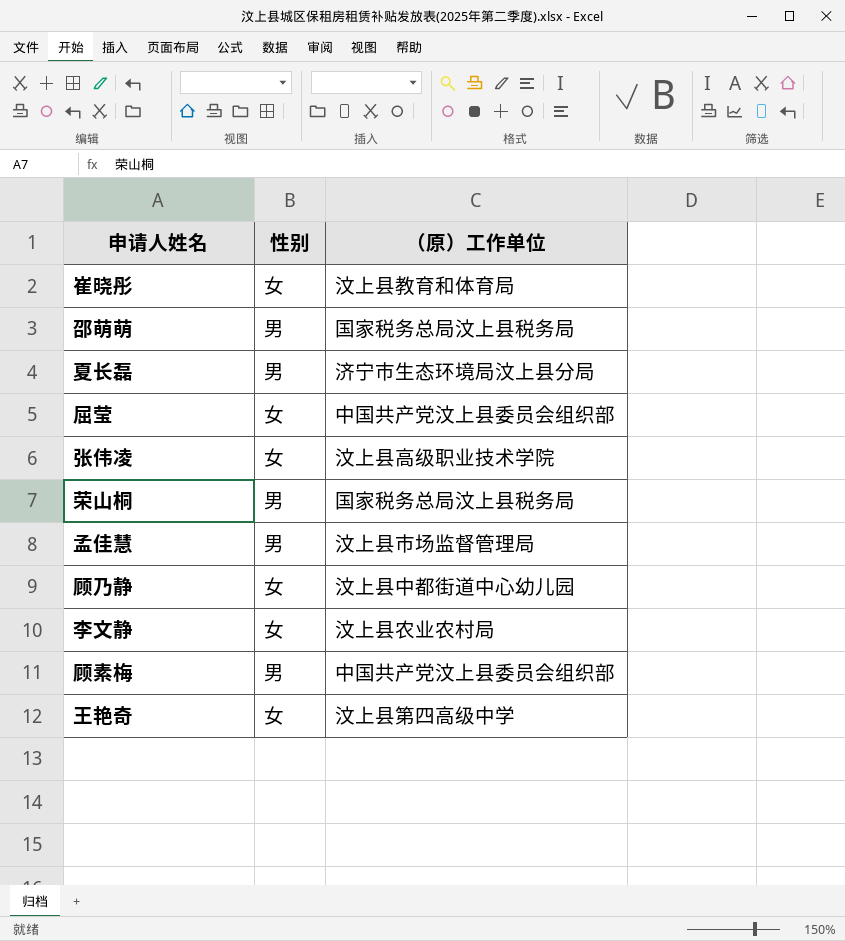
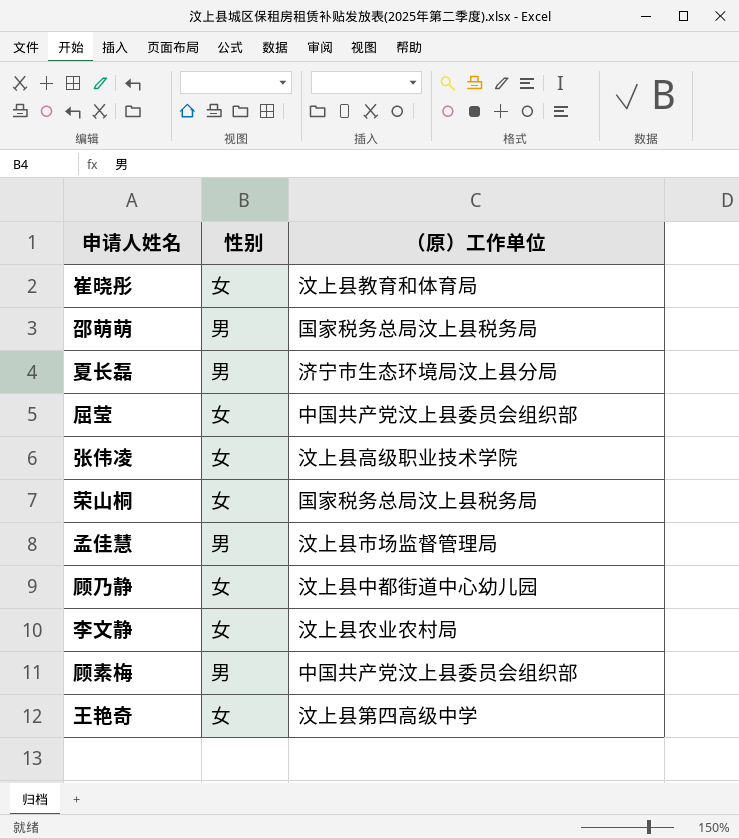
荣山桐 | 性别: 男 -> 女

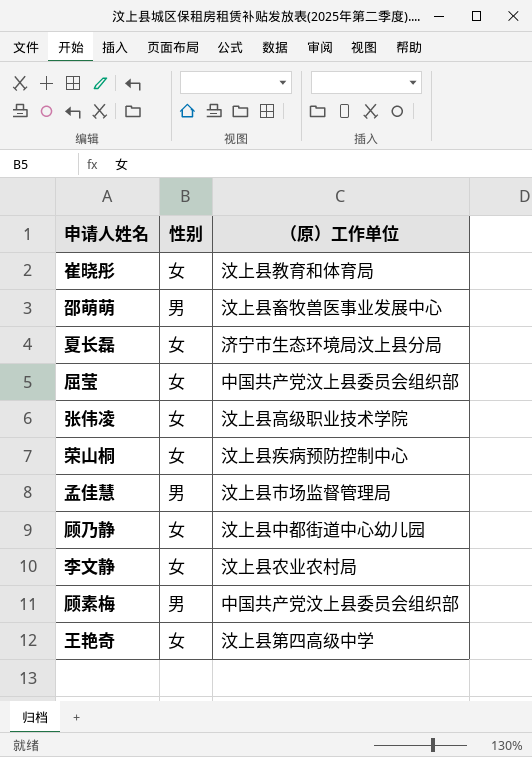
邵萌萌 | （原）工作单位: 国家税务总局汶上县税务局 -> 汶上县畜牧兽医事业发展中心
夏长磊 | 性别: 男 -> 女
荣山桐 | （原）工作单位: 国家税务总局汶上县税务局 -> 汶上县疾病预防控制中心

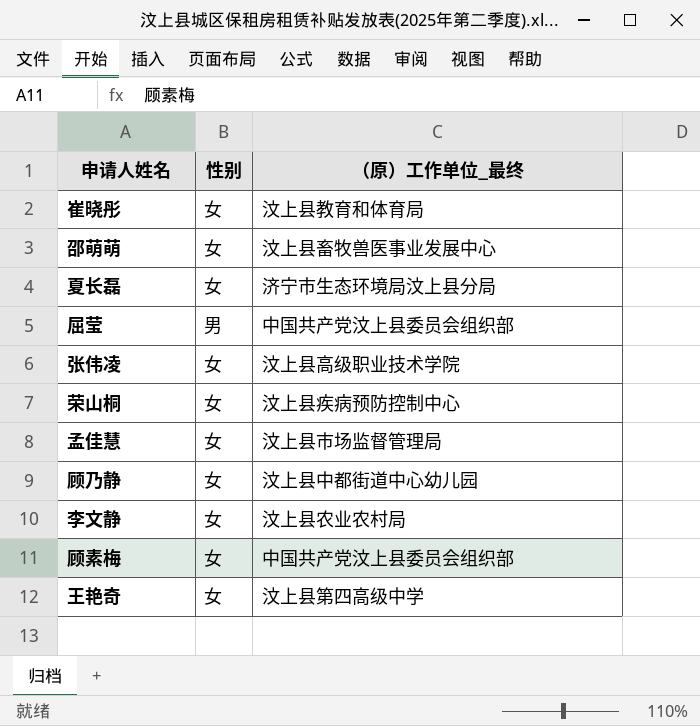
column name: （原）工作单位 -> （原）工作单位_最终
邵萌萌 | 性别: 男 -> 女
屈莹 | 性别: 女 -> 男
孟佳慧 | 性别: 男 -> 女
顾素梅 | 性别: 男 -> 女

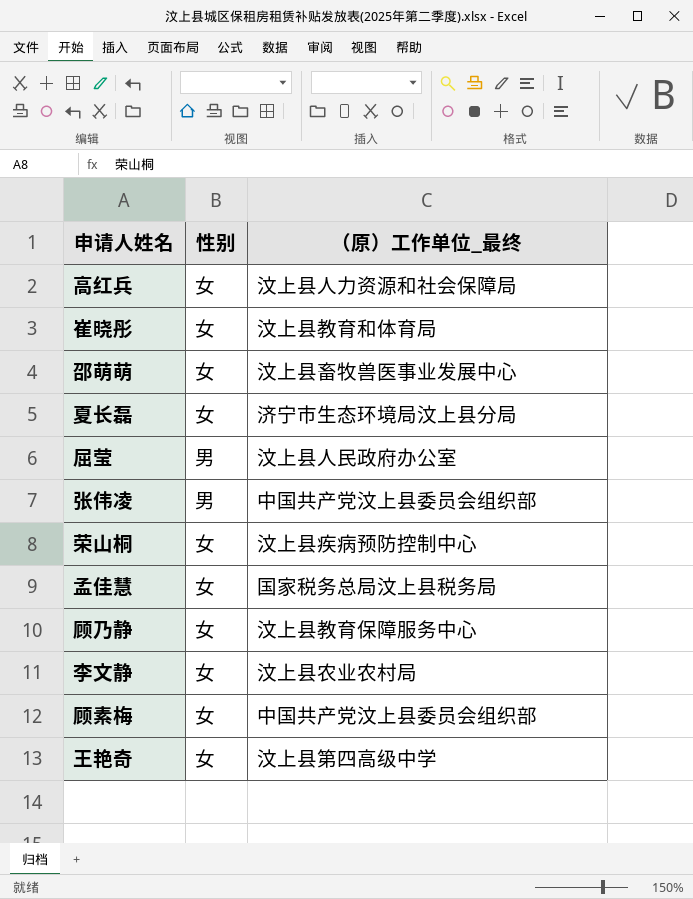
row 高红兵: none -> 女 | 汶上县人力资源和社会保障局
屈莹 | （原）工作单位_最终: 中国共产党汶上县委员会组织部 -> 汶上县人民政府办公室
张伟凌 | 性别: 女 -> 男
张伟凌 | （原）工作单位_最终: 汶上县高级职业技术学院 -> 中国共产党汶上县委员会组织部
孟佳慧 | （原）工作单位_最终: 汶上县市场监督管理局 -> 国家税务总局汶上县税务局
顾乃静 | （原）工作单位_最终: 汶上县中都街道中心幼儿园 -> 汶上县教育保障服务中心

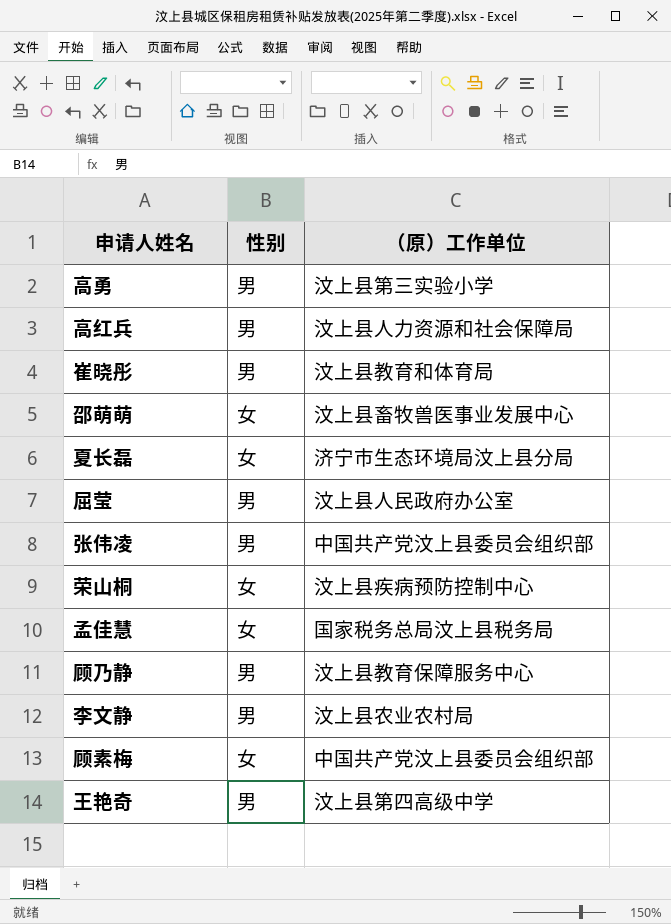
column name: （原）工作单位_最终 -> （原）工作单位
row 高勇: none -> 男 | 汶上县第三实验小学
高红兵 | 性别: 女 -> 男
崔晓彤 | 性别: 女 -> 男
顾乃静 | 性别: 女 -> 男
李文静 | 性别: 女 -> 男
王艳奇 | 性别: 女 -> 男

